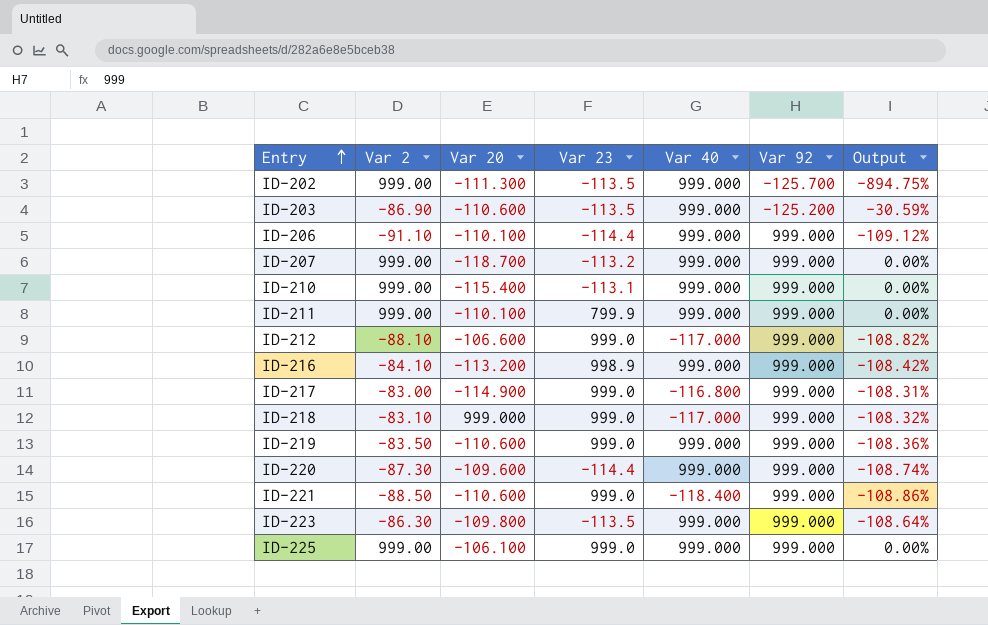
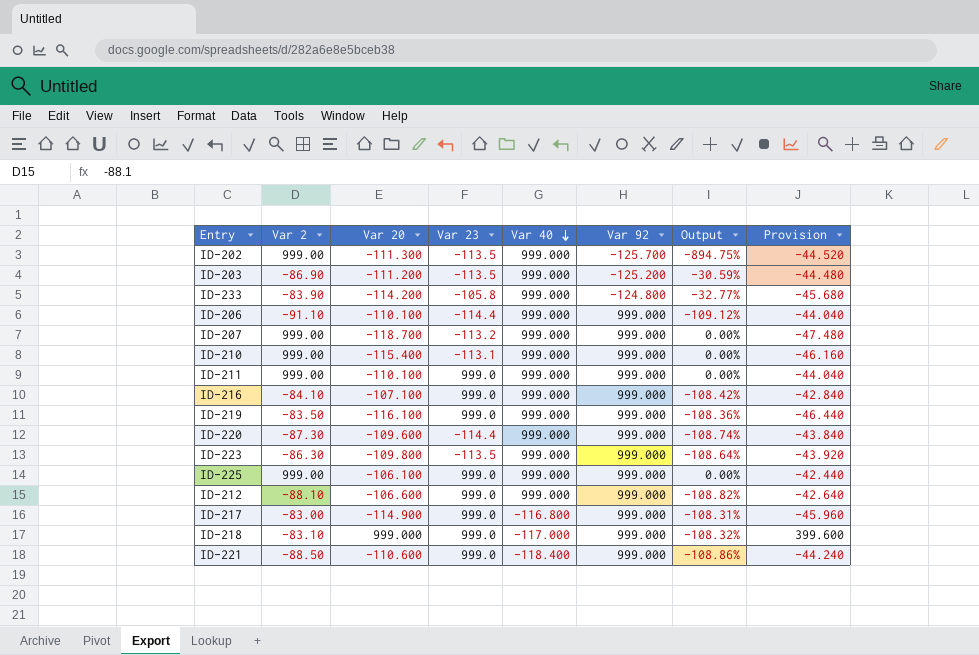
row order: Entry ascending -> Var 40 descending
column Provision | formula: none -> [Var 20] * 0.4
ID-203 | Var 20: -110.600 -> -111.200
row ID-233: none -> -83.90 | -114.200 | -105.8 | 999.000 | -124.800 | -32.77% | -45.680
ID-211 | Var 23: 799.9 -> 999.0
ID-216 | Var 20: -113.200 -> -107.100
ID-216 | Var 23: 998.9 -> 999.0
ID-219 | Var 20: -110.600 -> -116.100
ID-212 | Var 40: -117.000 -> 999.000

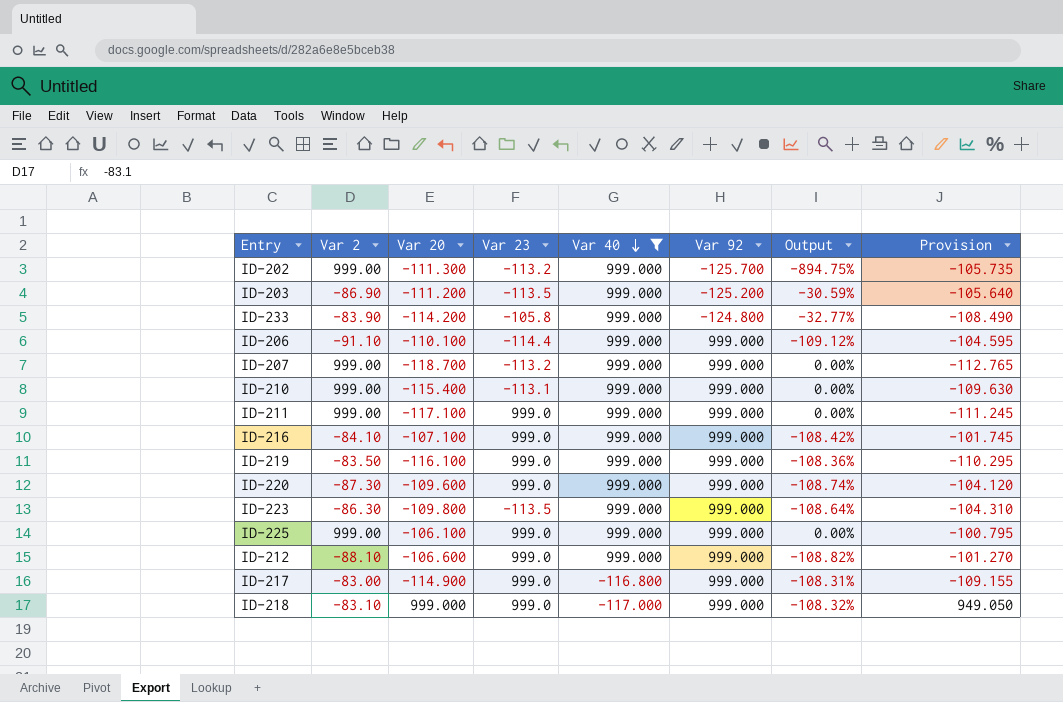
filter: none -> Var 40 != -118.400
column Provision | formula: [Var 20] * 0.4 -> [Var 20] * 0.95
ID-202 | Var 23: -113.5 -> -113.2
ID-211 | Var 20: -110.100 -> -117.100
ID-220 | Var 23: -114.4 -> 999.0

